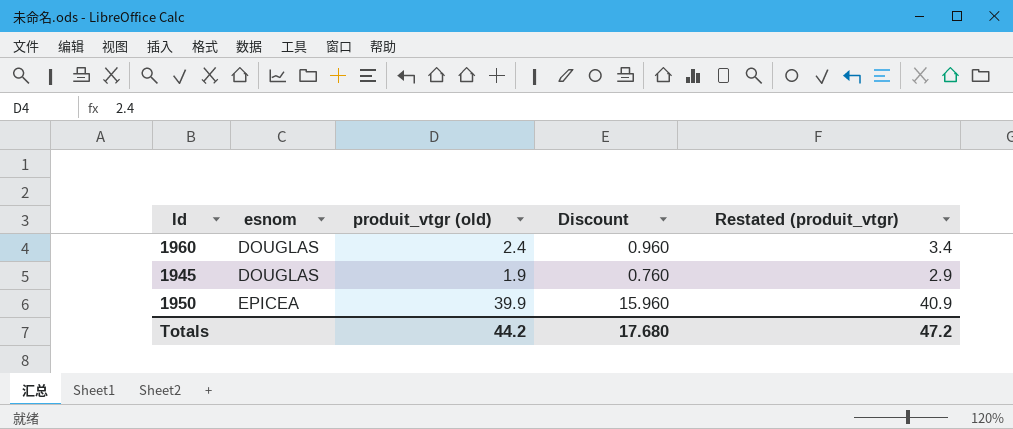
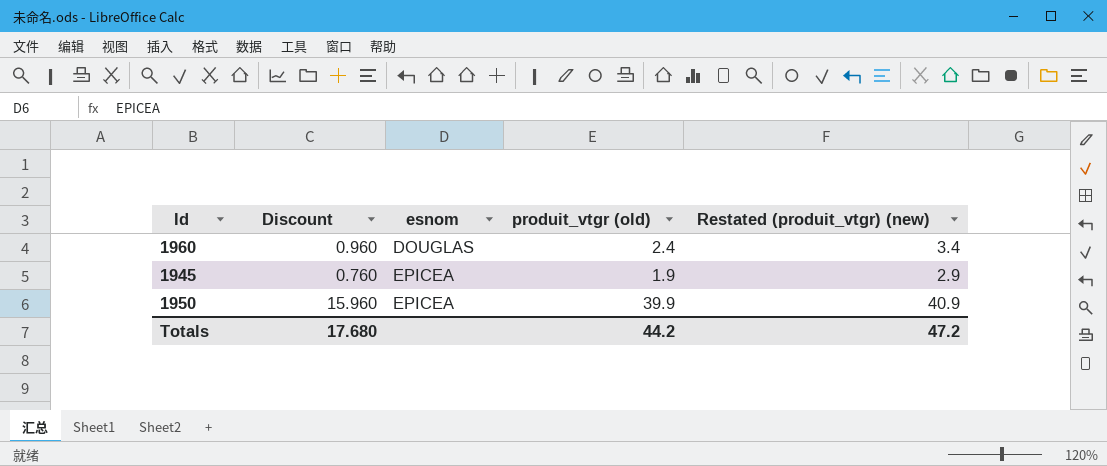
column Discount | position: 4 -> 2
column name: Restated (produit_vtgr) -> Restated (produit_vtgr) (new)
1945 | esnom: DOUGLAS -> EPICEA

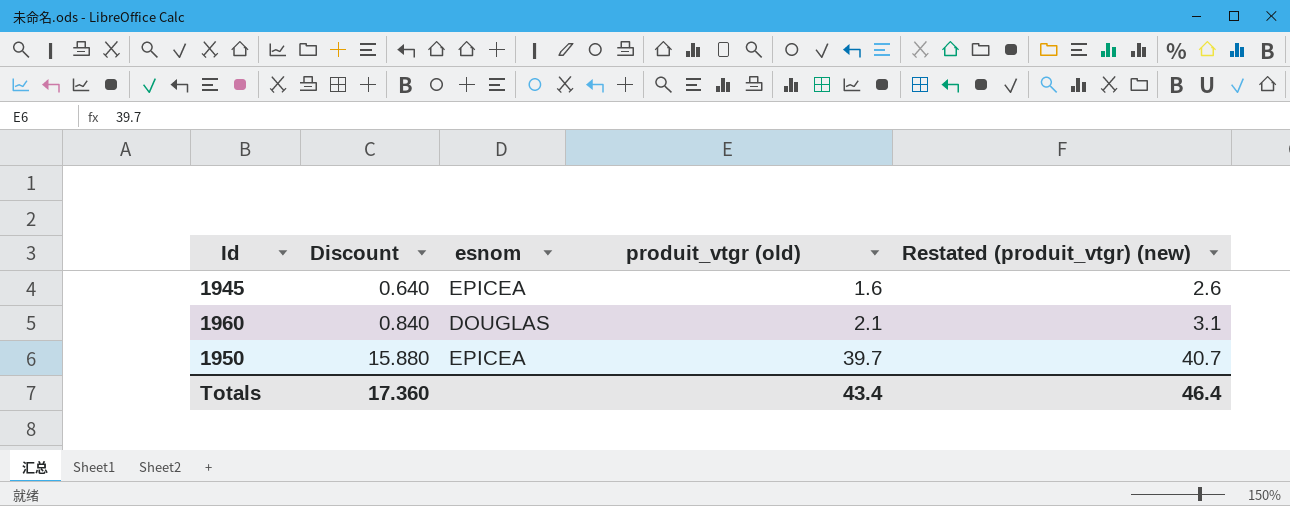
row order: esnom ascending -> Discount ascending
1945 | Discount: 0.760 -> 0.640
1945 | produit_vtgr (old): 1.9 -> 1.6
1945 | Restated (produit_vtgr) (new): 2.9 -> 2.6
1960 | Discount: 0.960 -> 0.840
1960 | produit_vtgr (old): 2.4 -> 2.1
1960 | Restated (produit_vtgr) (new): 3.4 -> 3.1
1950 | Discount: 15.960 -> 15.880
1950 | produit_vtgr (old): 39.9 -> 39.7
1950 | Restated (produit_vtgr) (new): 40.9 -> 40.7
Totals | Discount: 17.680 -> 17.360
Totals | produit_vtgr (old): 44.2 -> 43.4
Totals | Restated (produit_vtgr) (new): 47.2 -> 46.4

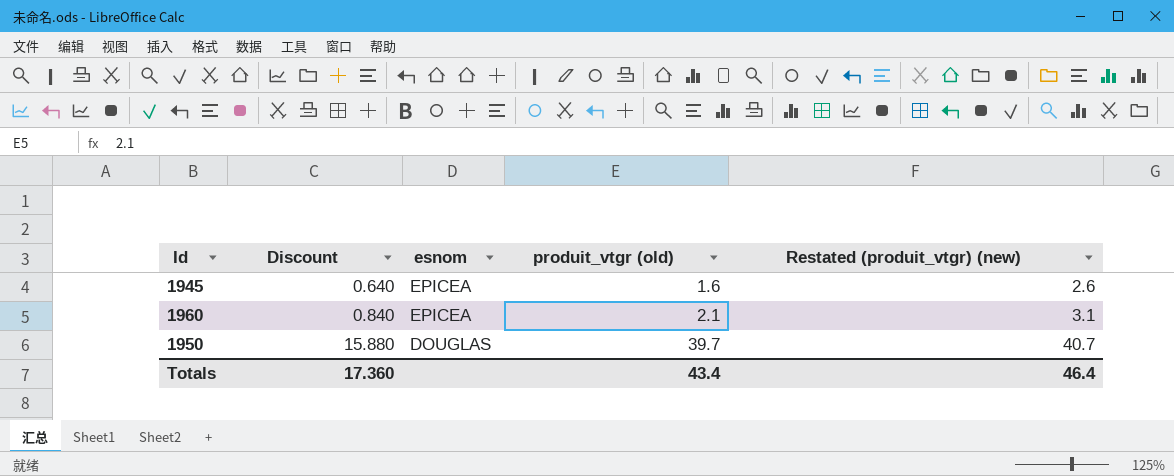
1960 | esnom: DOUGLAS -> EPICEA
1950 | esnom: EPICEA -> DOUGLAS

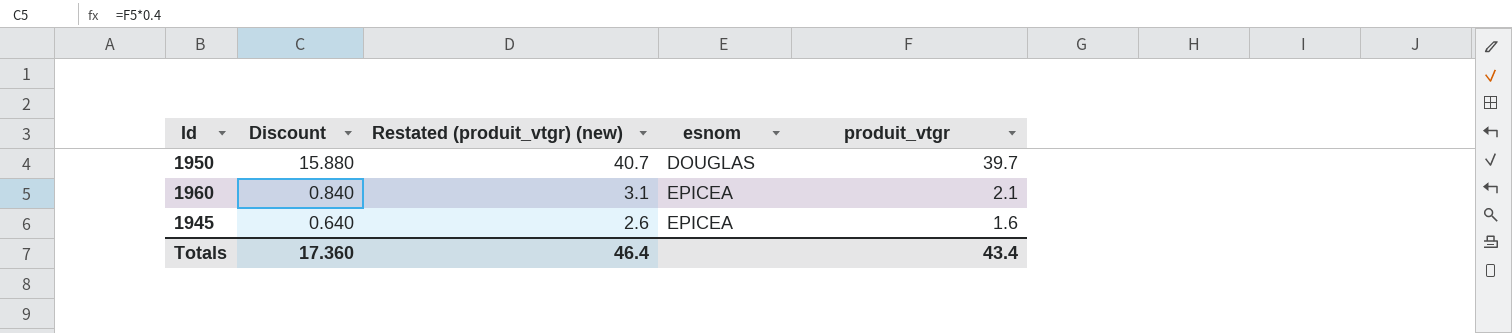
row order: Discount ascending -> Discount descending
column Restated (produit_vtgr) (new) | position: 5 -> 3
column name: produit_vtgr (old) -> produit_vtgr

